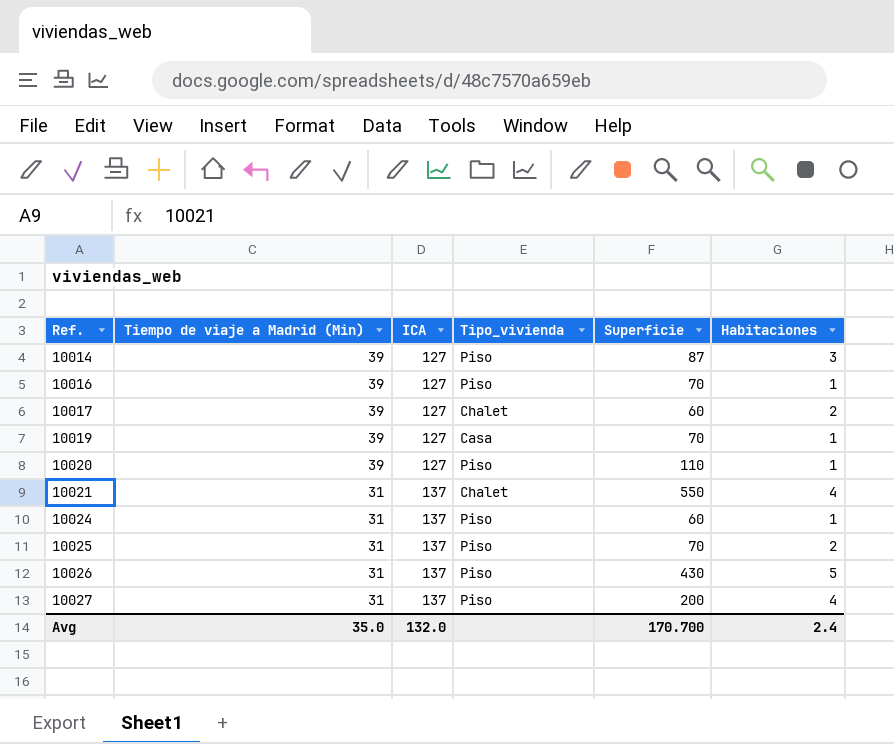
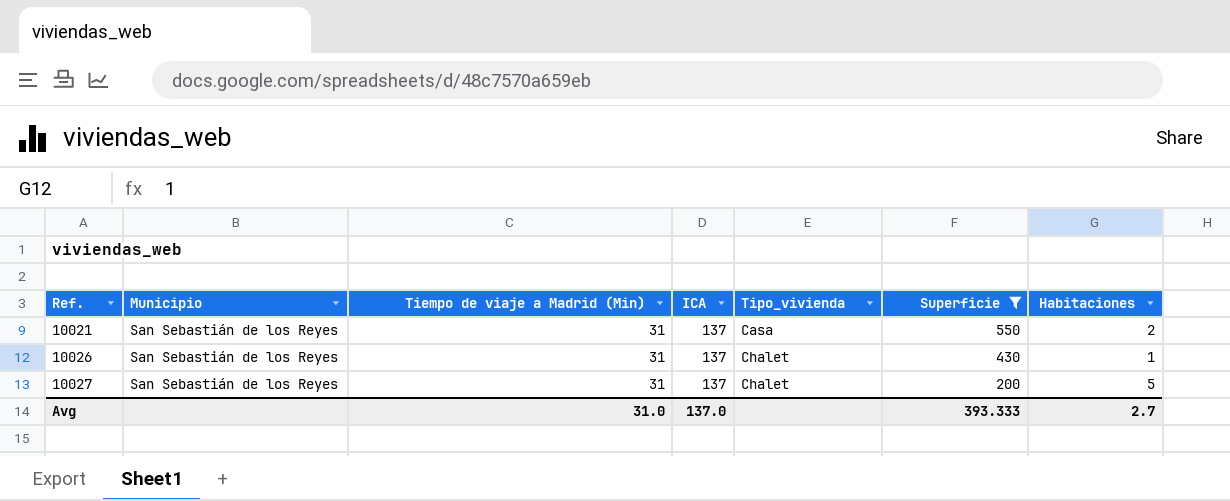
filter: none -> Superficie >= 200
column Municipio | position: none -> 2
10021 | Tipo_vivienda: Chalet -> Casa
10021 | Habitaciones: 4 -> 2
10026 | Tipo_vivienda: Piso -> Chalet
10026 | Habitaciones: 5 -> 1
10027 | Tipo_vivienda: Piso -> Chalet
10027 | Habitaciones: 4 -> 5
Avg | Tiempo de viaje a Madrid (Min): 35.0 -> 31.0
Avg | ICA: 132.0 -> 137.0
Avg | Superficie: 170.700 -> 393.333
Avg | Habitaciones: 2.4 -> 2.7

